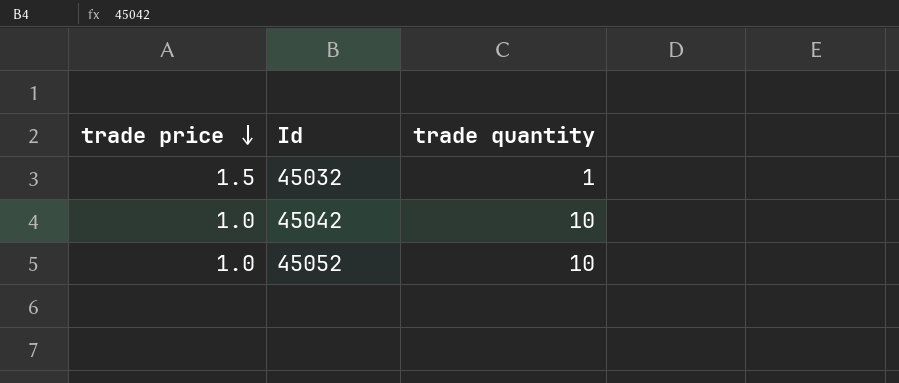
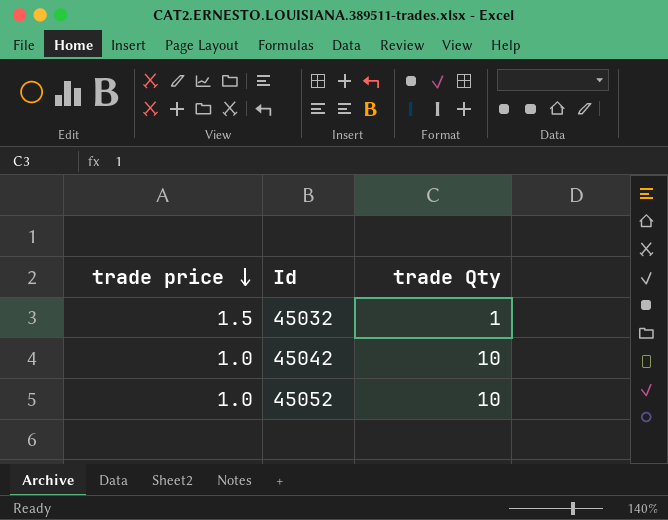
column name: trade quantity -> trade Qty

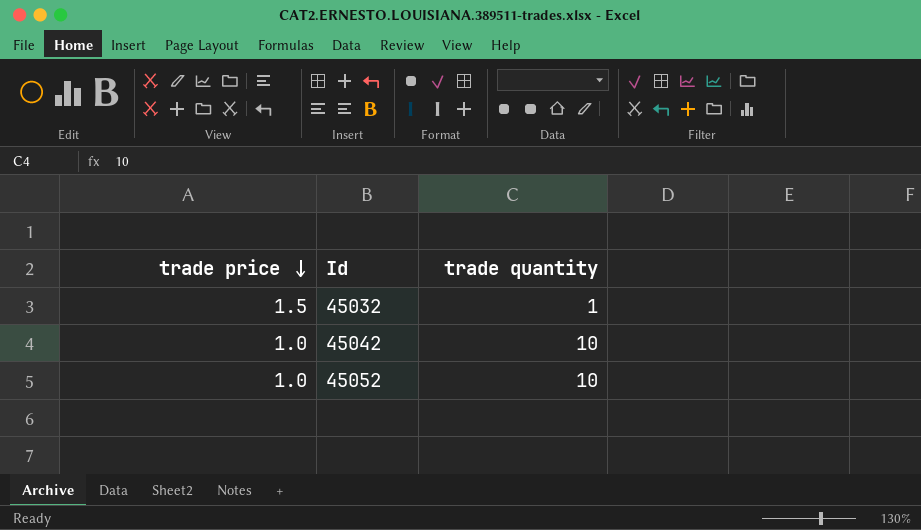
column name: trade Qty -> trade quantity

